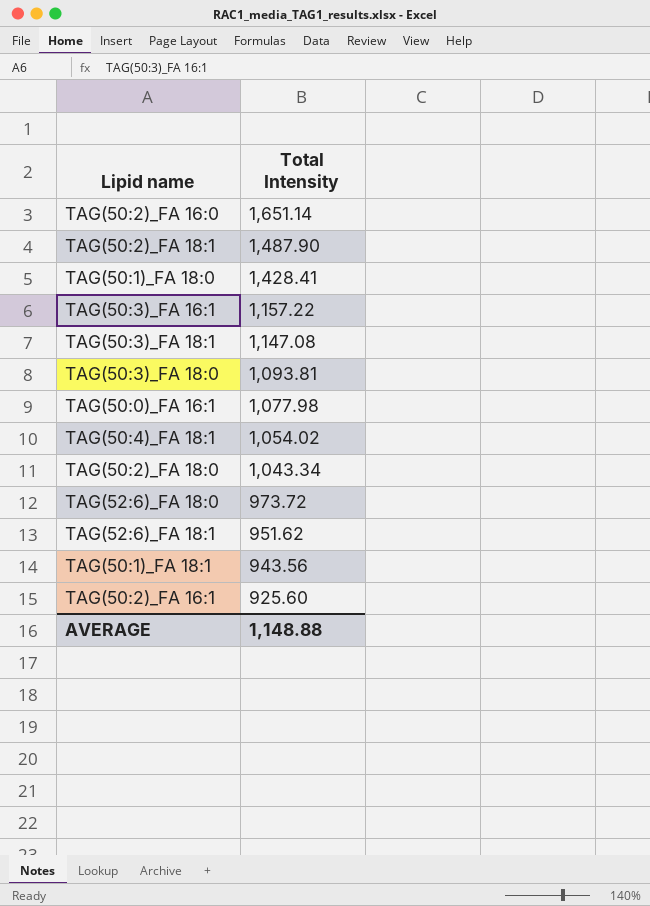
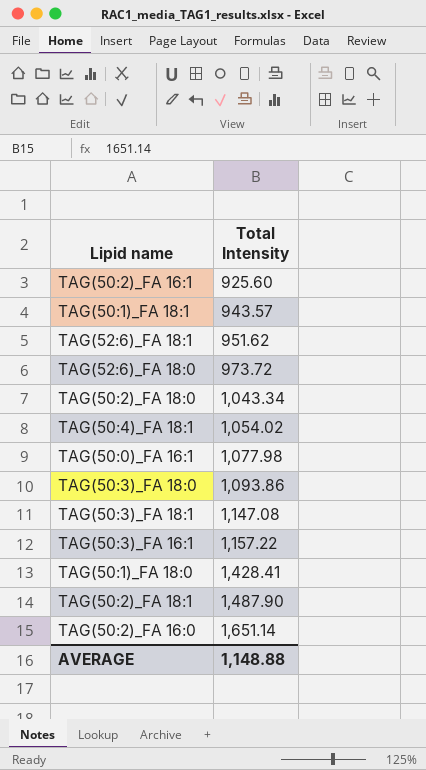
row order: Total Intensity descending -> Total Intensity ascending
TAG(50:1)_FA 18:1 | Total Intensity: 943.56 -> 943.57
TAG(50:3)_FA 18:0 | Total Intensity: 1,093.81 -> 1,093.86

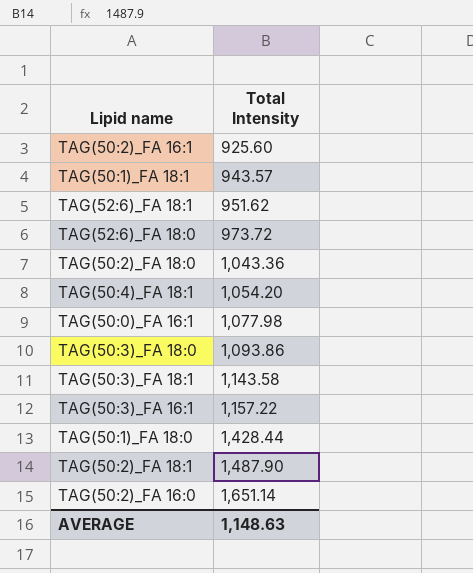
TAG(50:2)_FA 18:0 | Total Intensity: 1,043.34 -> 1,043.36
TAG(50:4)_FA 18:1 | Total Intensity: 1,054.02 -> 1,054.20
TAG(50:3)_FA 18:1 | Total Intensity: 1,147.08 -> 1,143.58
TAG(50:1)_FA 18:0 | Total Intensity: 1,428.41 -> 1,428.44
AVERAGE | Total Intensity: 1,148.88 -> 1,148.63

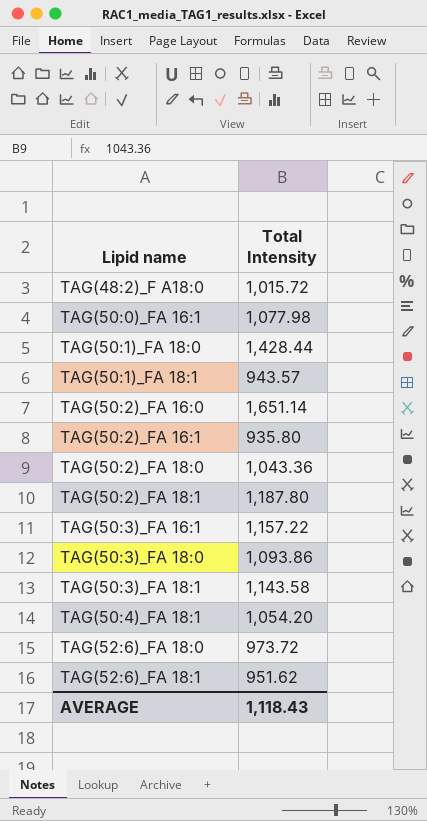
row order: Total Intensity ascending -> Lipid name ascending
row TAG(48:2)_F A18:0: none -> 1,015.72
TAG(50:2)_FA 16:1 | Total Intensity: 925.60 -> 935.80
TAG(50:2)_FA 18:1 | Total Intensity: 1,487.90 -> 1,187.80
AVERAGE | Total Intensity: 1,148.63 -> 1,118.43

